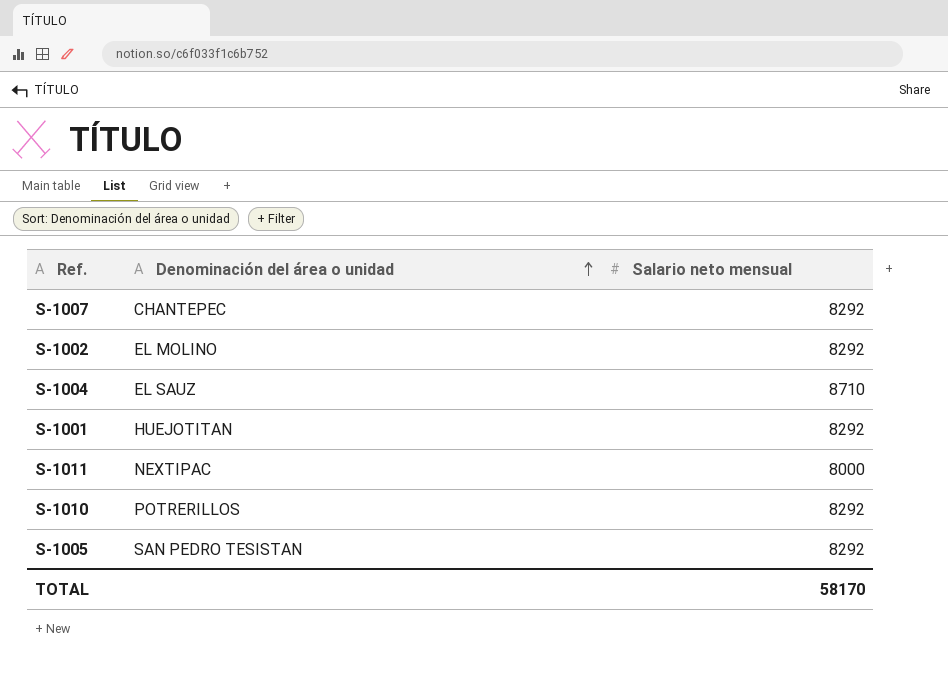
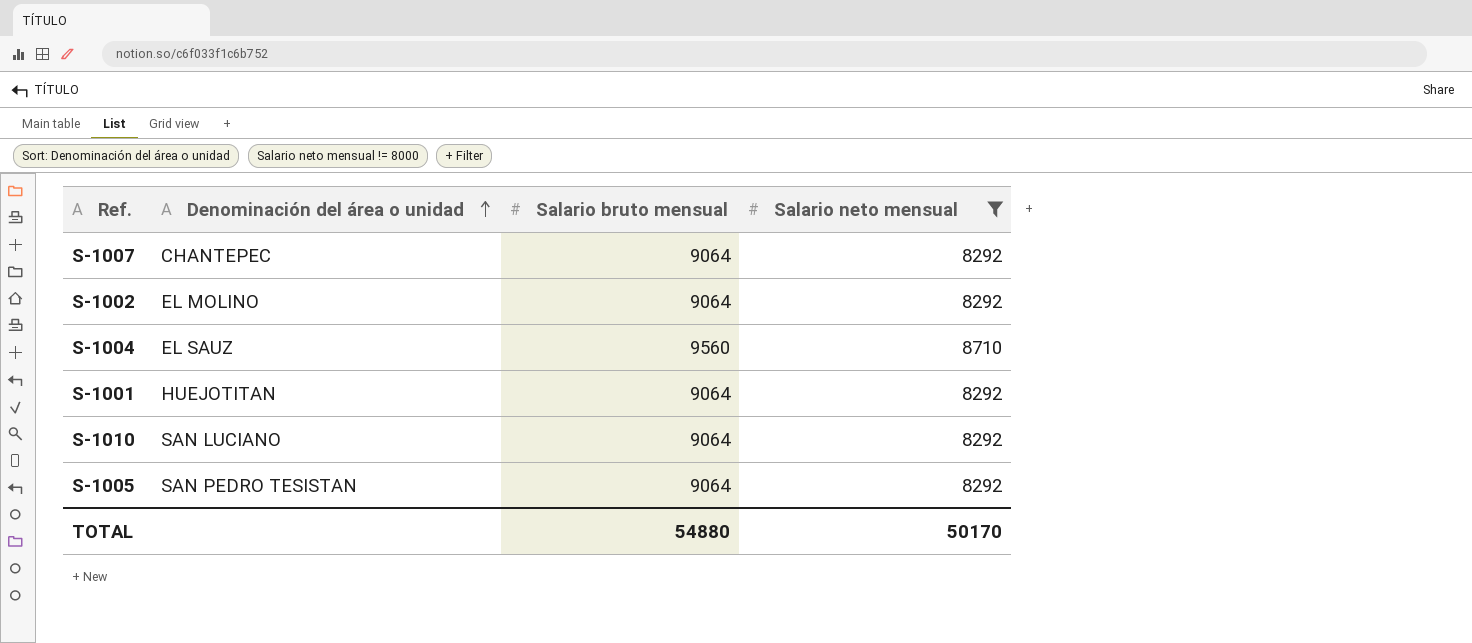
filter: none -> Salario neto mensual != 8000
column Salario bruto mensual | position: none -> 3
S-1010 | Denominación del área o unidad: POTRERILLOS -> SAN LUCIANO
TOTAL | Salario neto mensual: 58170 -> 50170

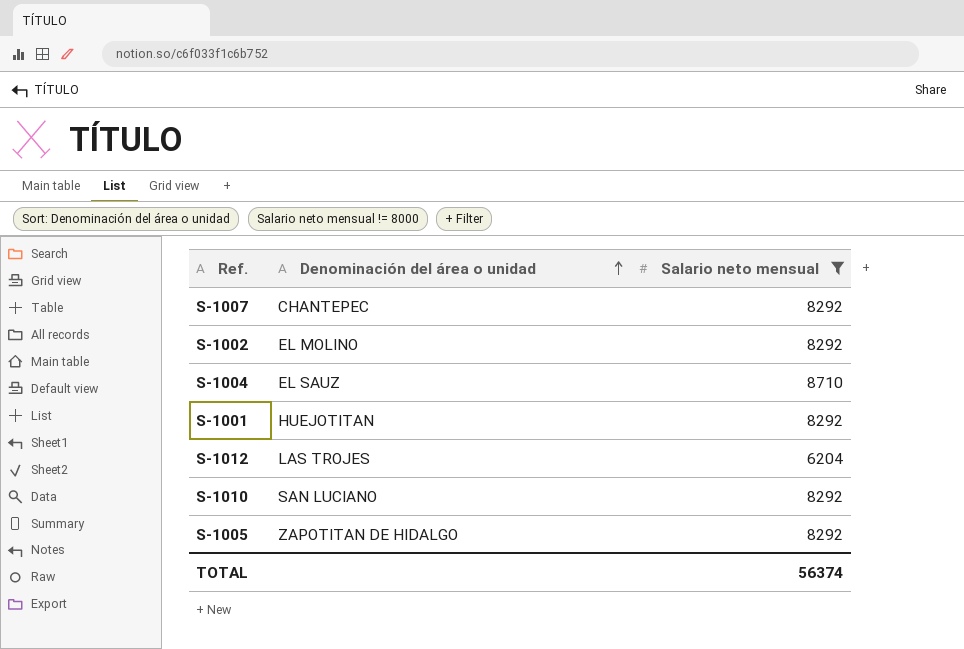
column Salario bruto mensual | position: 3 -> none
row S-1012: none -> LAS TROJES | 6204
S-1005 | Denominación del área o unidad: SAN PEDRO TESISTAN -> ZAPOTITAN DE HIDALGO
TOTAL | Salario neto mensual: 50170 -> 56374

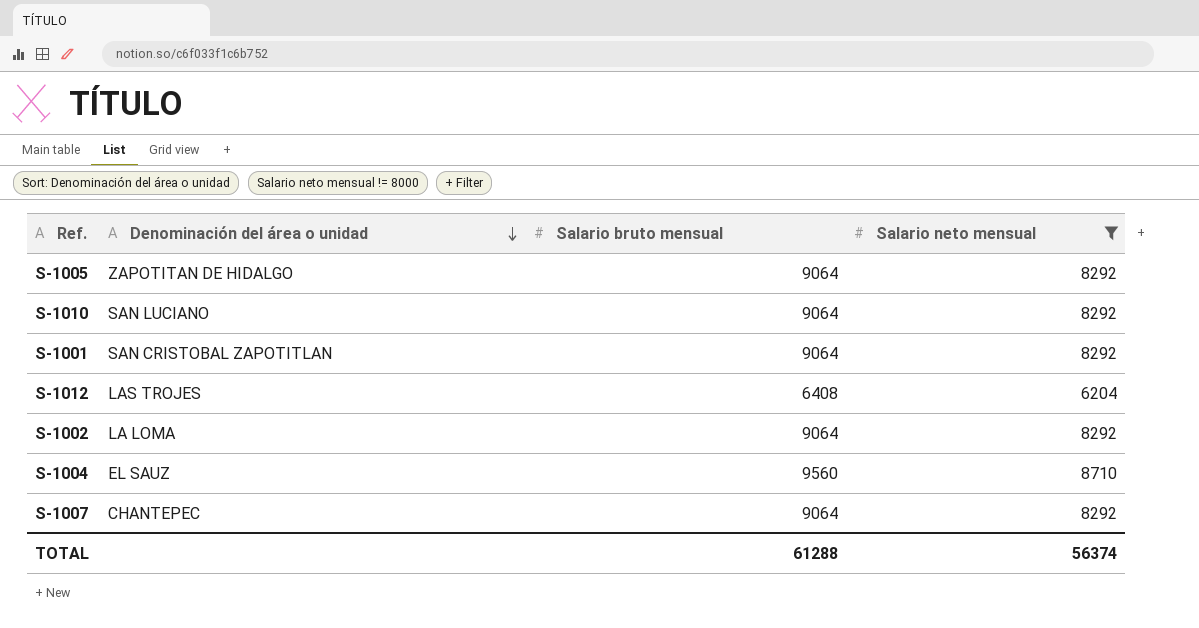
row order: Denominación del área o unidad ascending -> Denominación del área o unidad descending
column Salario bruto mensual | position: none -> 3
S-1001 | Denominación del área o unidad: HUEJOTITAN -> SAN CRISTOBAL ZAPOTITLAN
S-1002 | Denominación del área o unidad: EL MOLINO -> LA LOMA

